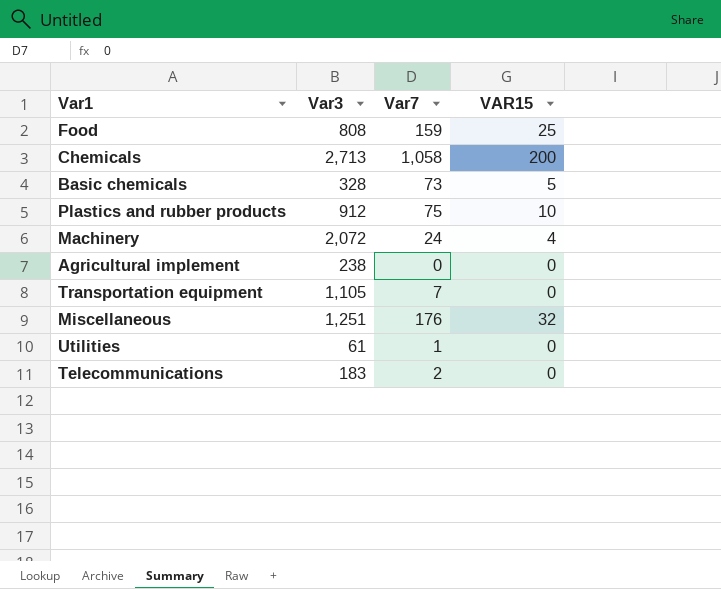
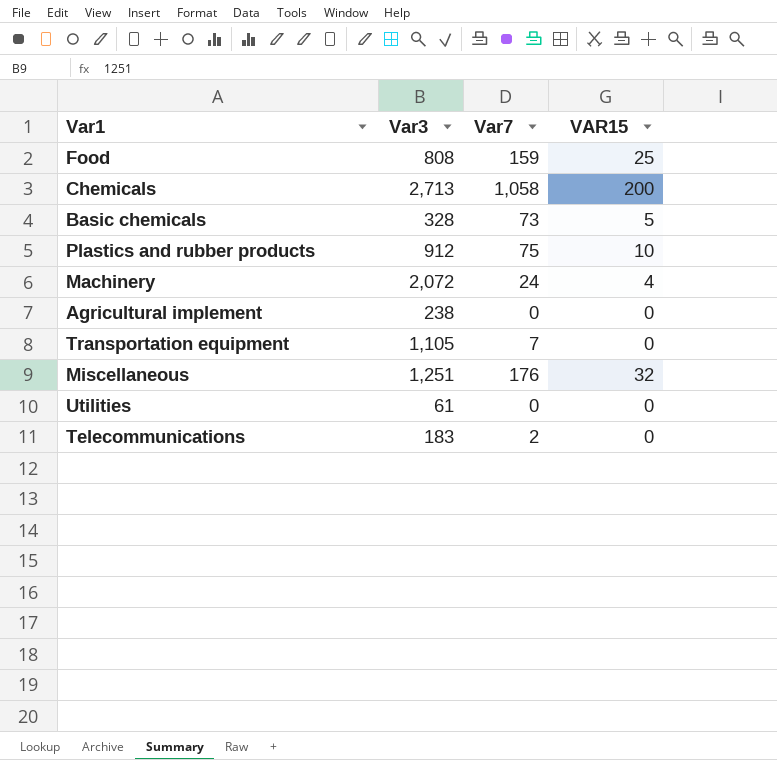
Utilities | Var7: 1 -> 0

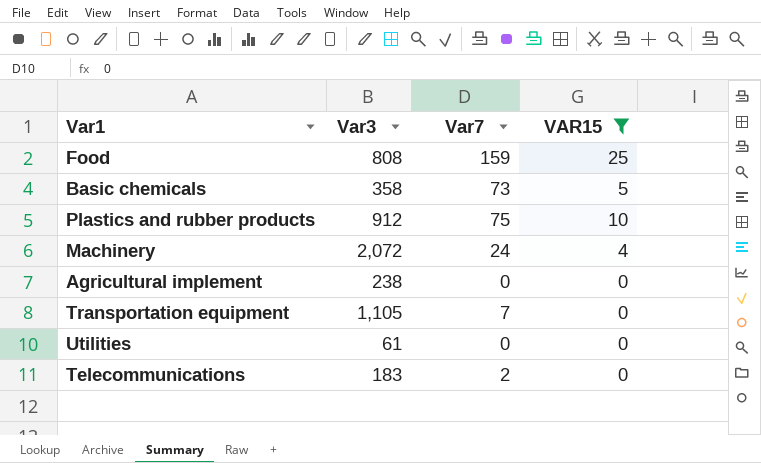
filter: none -> VAR15 <= 25
Basic chemicals | Var3: 328 -> 358

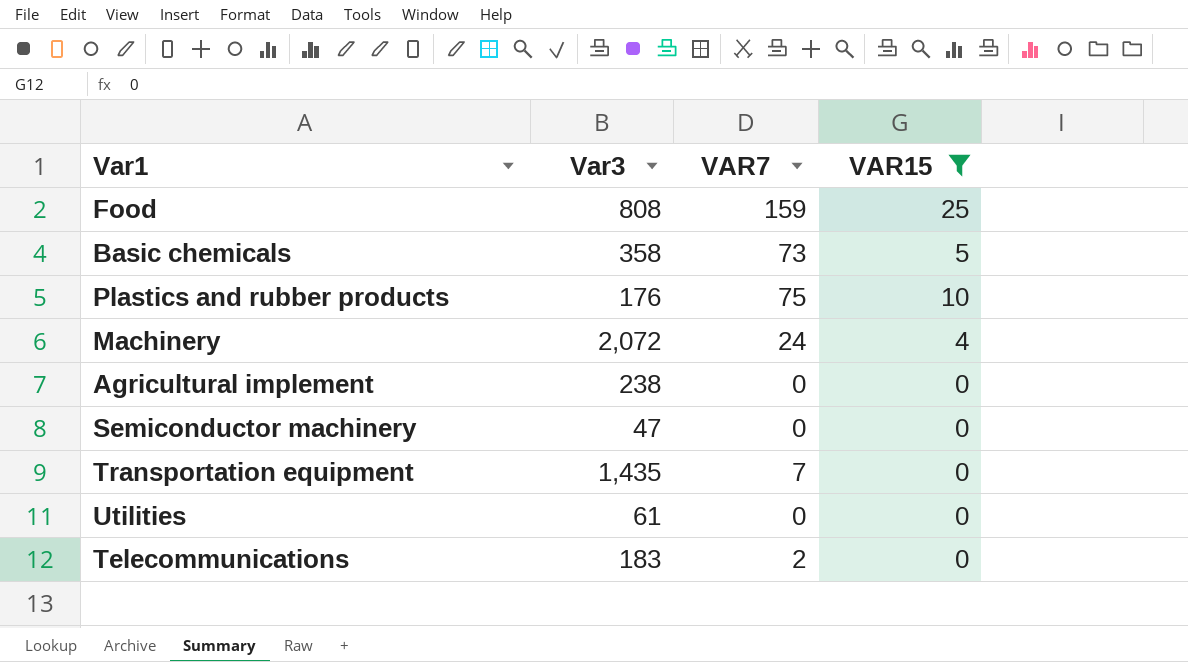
column name: Var7 -> VAR7
Plastics and rubber products | Var3: 912 -> 176
row Semiconductor machinery: none -> 47 | 0 | 0
Transportation equipment | Var3: 1,105 -> 1,435

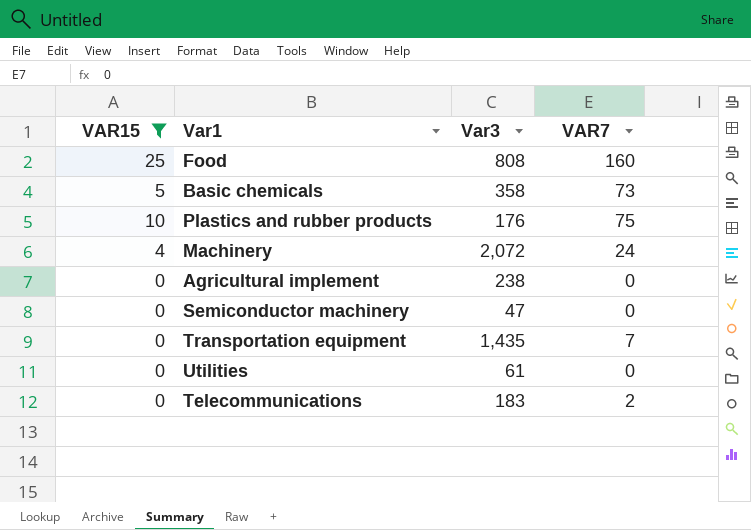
column VAR15 | position: 4 -> 1
Food | VAR7: 159 -> 160

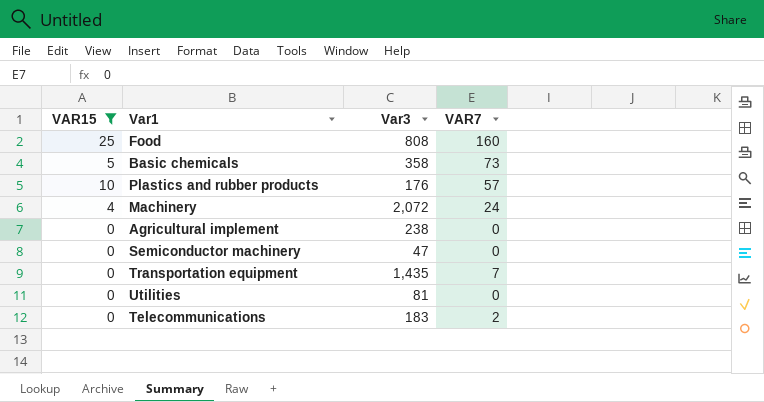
Plastics and rubber products | VAR7: 75 -> 57
Utilities | Var3: 61 -> 81

